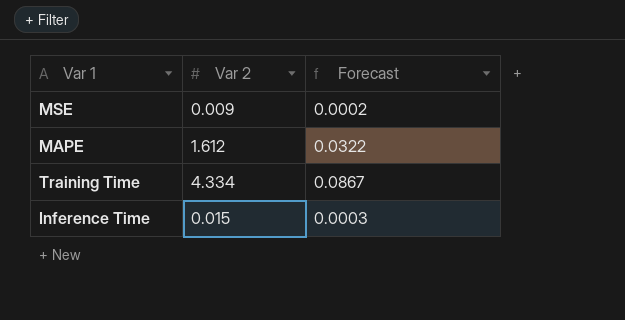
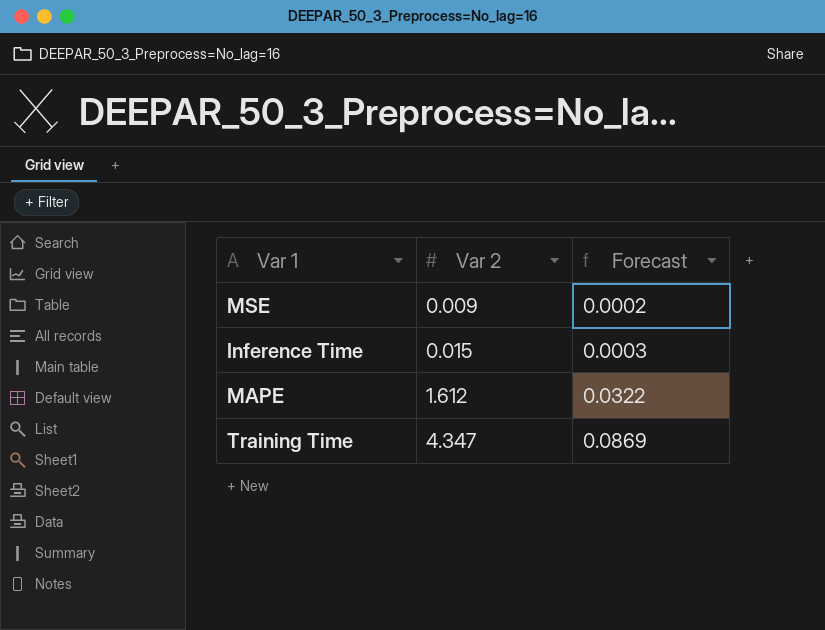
row order: none -> Var 2 ascending
Training Time | Var 2: 4.334 -> 4.347
Training Time | Forecast: 0.0867 -> 0.0869

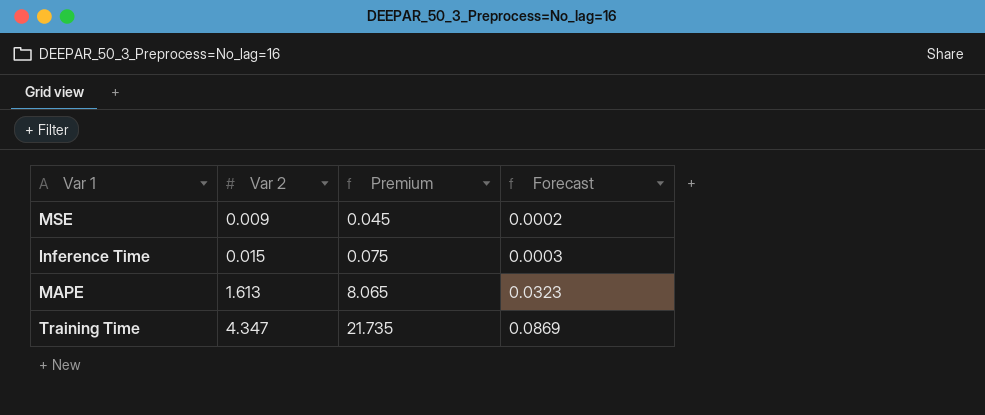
column Premium | formula: none -> [Var 2] * 5
MAPE | Var 2: 1.612 -> 1.613
MAPE | Forecast: 0.0322 -> 0.0323

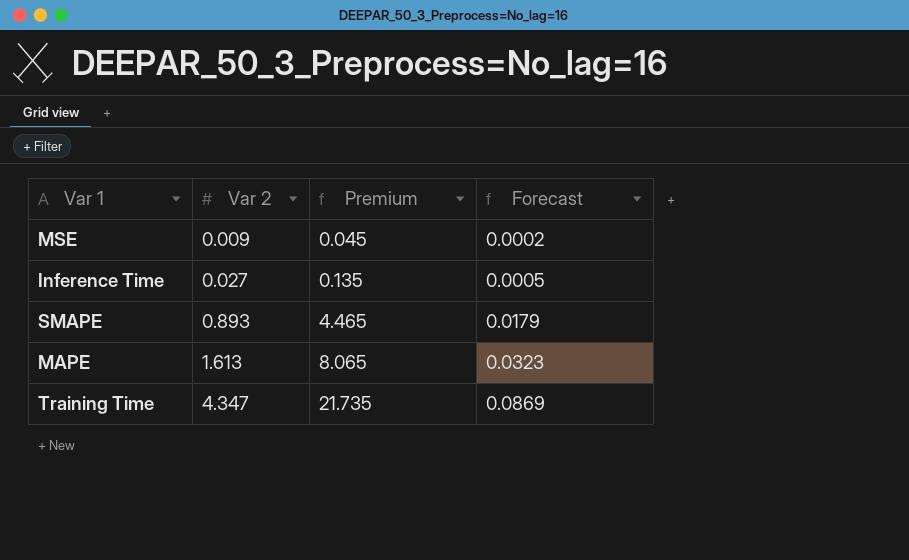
Inference Time | Var 2: 0.015 -> 0.027
Inference Time | Premium: 0.075 -> 0.135
Inference Time | Forecast: 0.0003 -> 0.0005
row SMAPE: none -> 0.893 | 4.465 | 0.0179

